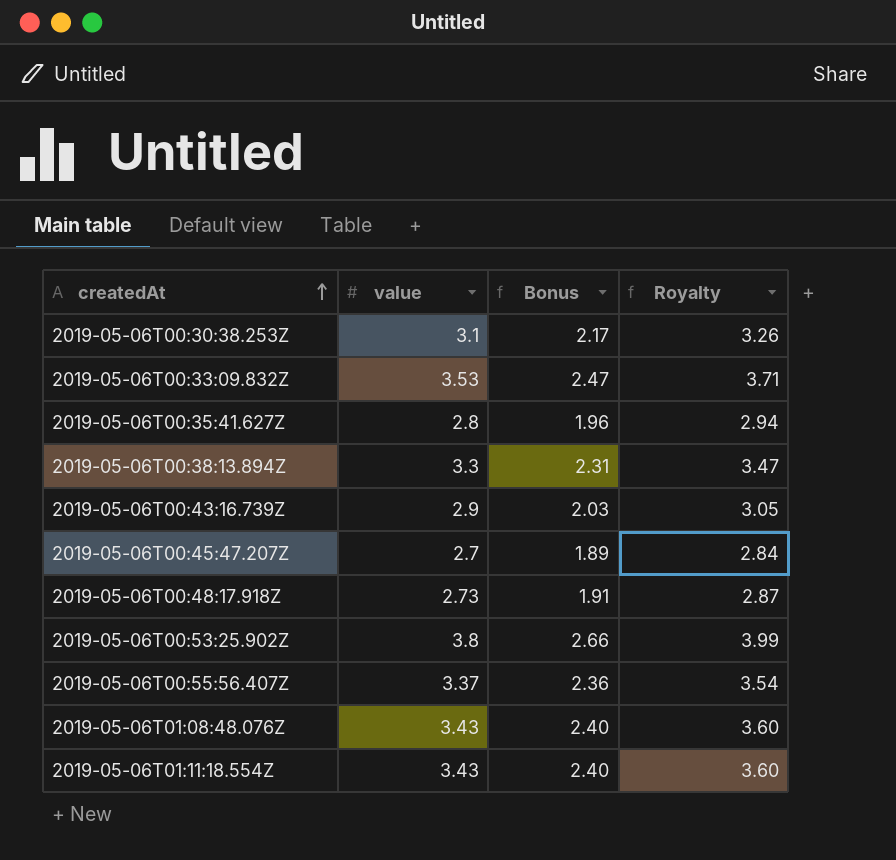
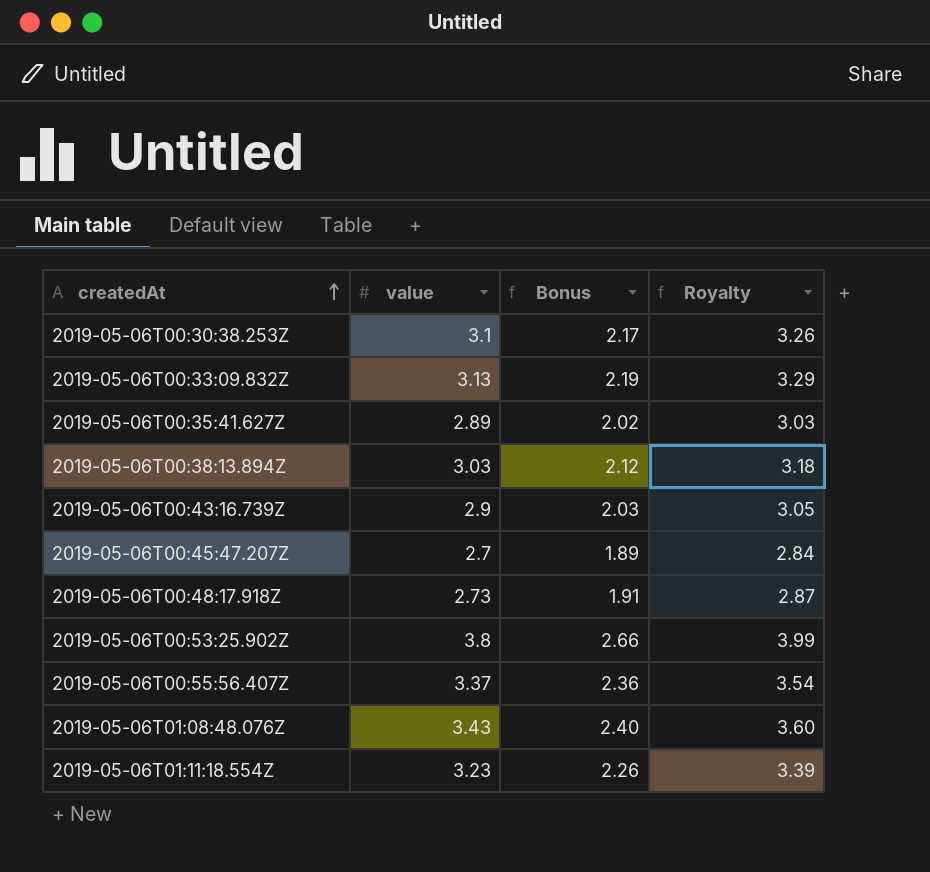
2019-05-06T00:33:09.832Z | value: 3.53 -> 3.13
2019-05-06T00:33:09.832Z | Bonus: 2.47 -> 2.19
2019-05-06T00:33:09.832Z | Royalty: 3.71 -> 3.29
2019-05-06T00:35:41.627Z | value: 2.8 -> 2.89
2019-05-06T00:35:41.627Z | Bonus: 1.96 -> 2.02
2019-05-06T00:35:41.627Z | Royalty: 2.94 -> 3.03
2019-05-06T00:38:13.894Z | value: 3.3 -> 3.03
2019-05-06T00:38:13.894Z | Bonus: 2.31 -> 2.12
2019-05-06T00:38:13.894Z | Royalty: 3.47 -> 3.18
2019-05-06T01:11:18.554Z | value: 3.43 -> 3.23
2019-05-06T01:11:18.554Z | Bonus: 2.40 -> 2.26
2019-05-06T01:11:18.554Z | Royalty: 3.60 -> 3.39

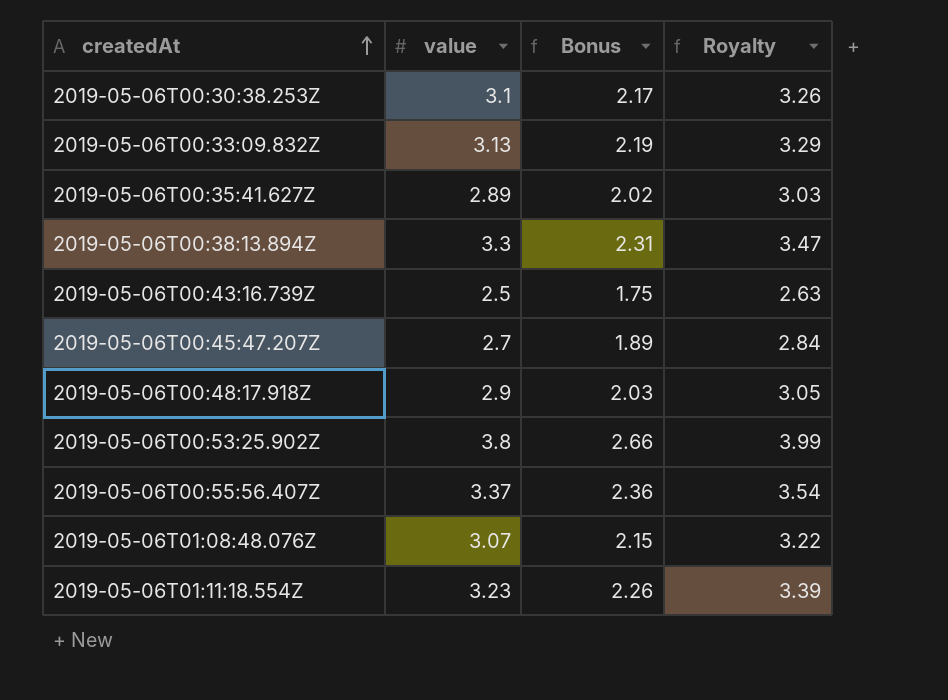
2019-05-06T00:38:13.894Z | value: 3.03 -> 3.3
2019-05-06T00:38:13.894Z | Bonus: 2.12 -> 2.31
2019-05-06T00:38:13.894Z | Royalty: 3.18 -> 3.47
2019-05-06T00:43:16.739Z | value: 2.9 -> 2.5
2019-05-06T00:43:16.739Z | Bonus: 2.03 -> 1.75
2019-05-06T00:43:16.739Z | Royalty: 3.05 -> 2.63
2019-05-06T00:48:17.918Z | value: 2.73 -> 2.9
2019-05-06T00:48:17.918Z | Bonus: 1.91 -> 2.03
2019-05-06T00:48:17.918Z | Royalty: 2.87 -> 3.05
2019-05-06T01:08:48.076Z | value: 3.43 -> 3.07
2019-05-06T01:08:48.076Z | Bonus: 2.40 -> 2.15
2019-05-06T01:08:48.076Z | Royalty: 3.60 -> 3.22

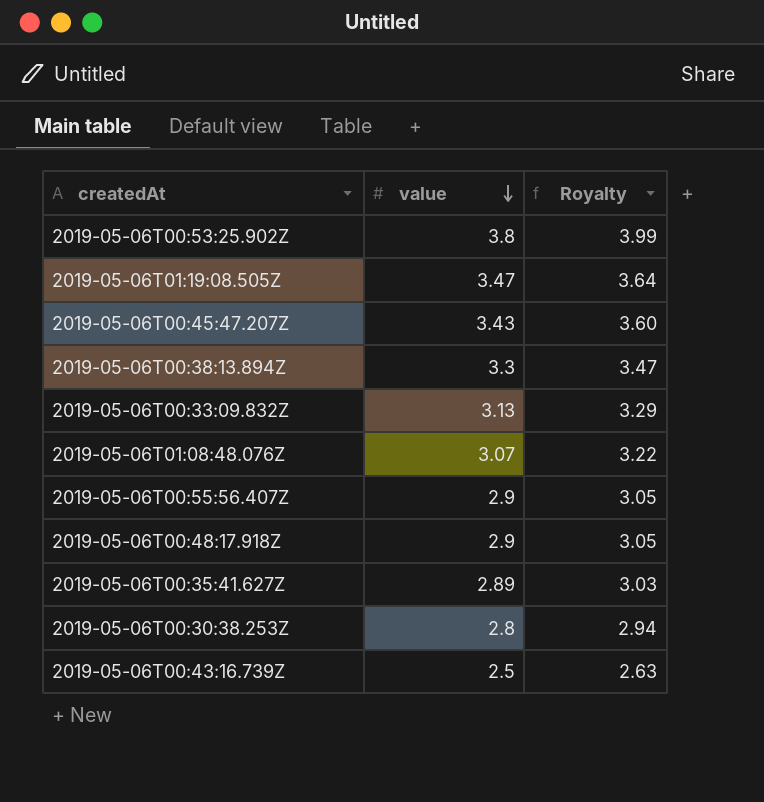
row order: createdAt ascending -> value descending
column Bonus | formula: [value] * 0.7 -> none
row 2019-05-06T01:11:18.554Z: 3.23 | 2.26 | 3.39 -> none
row 2019-05-06T01:19:08.505Z: none -> 3.47 | 3.64
2019-05-06T00:45:47.207Z | value: 2.7 -> 3.43
2019-05-06T00:45:47.207Z | Royalty: 2.84 -> 3.60
2019-05-06T00:55:56.407Z | value: 3.37 -> 2.9
2019-05-06T00:55:56.407Z | Royalty: 3.54 -> 3.05
2019-05-06T00:30:38.253Z | value: 3.1 -> 2.8
2019-05-06T00:30:38.253Z | Royalty: 3.26 -> 2.94

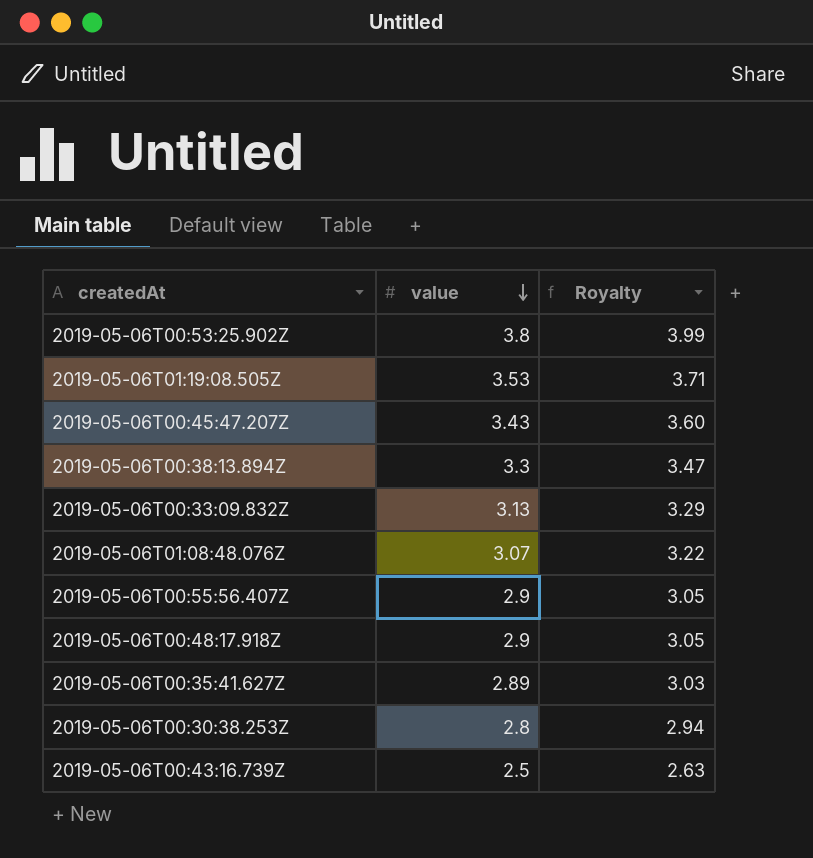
2019-05-06T01:19:08.505Z | value: 3.47 -> 3.53
2019-05-06T01:19:08.505Z | Royalty: 3.64 -> 3.71

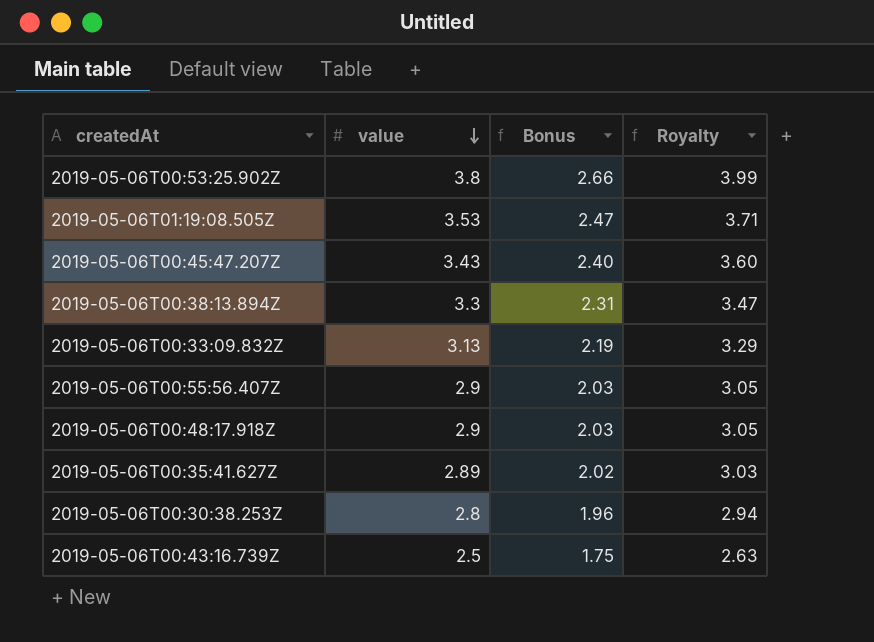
column Bonus | formula: none -> [value] * 0.7
row 2019-05-06T01:08:48.076Z: 3.07 | 3.22 -> none

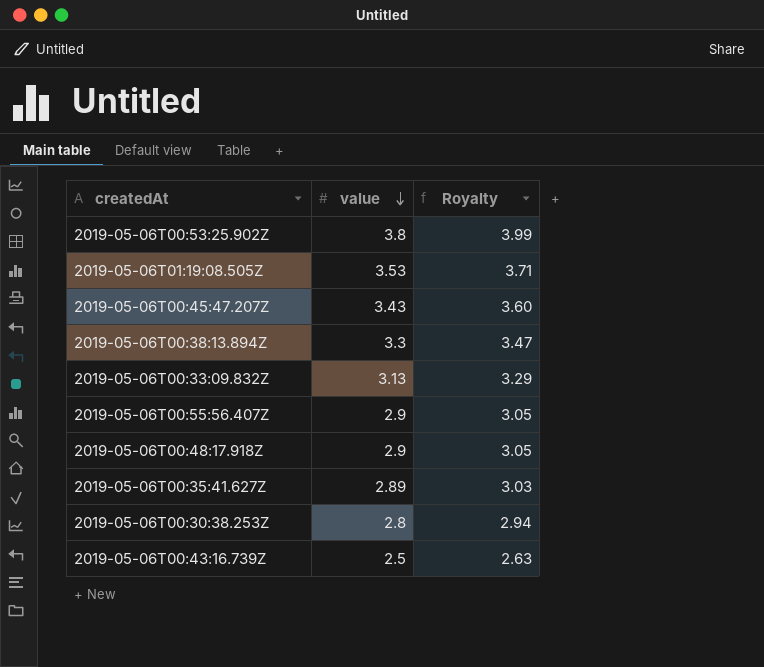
column Bonus | formula: [value] * 0.7 -> none

